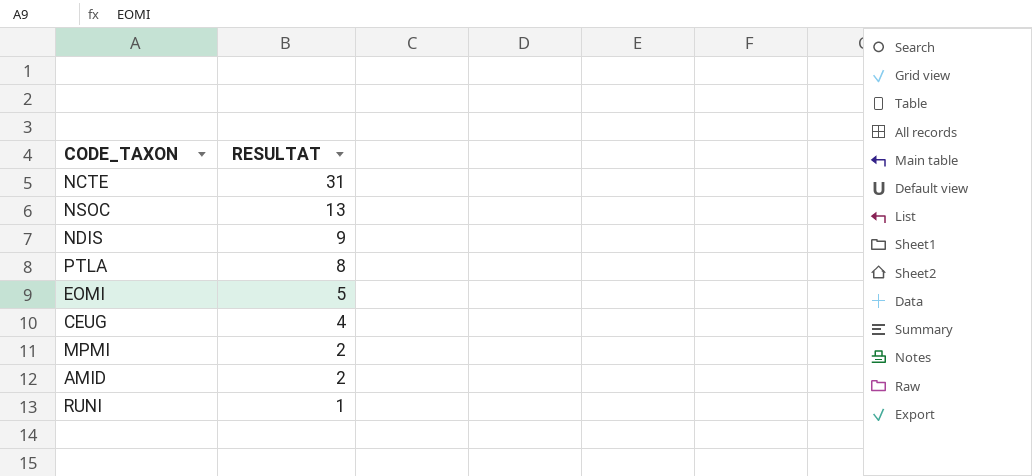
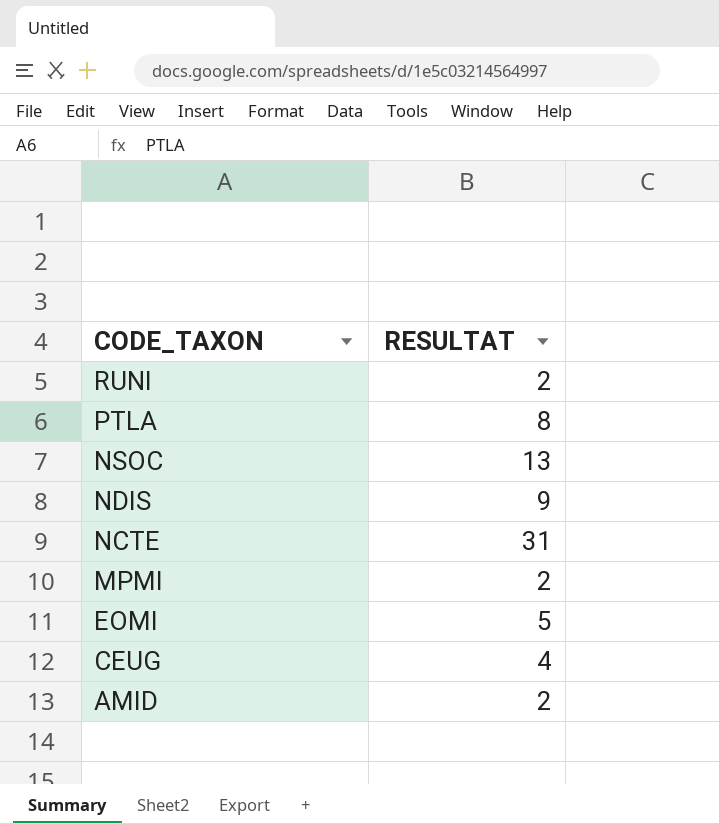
row order: RESULTAT descending -> CODE_TAXON descending
RUNI | RESULTAT: 1 -> 2

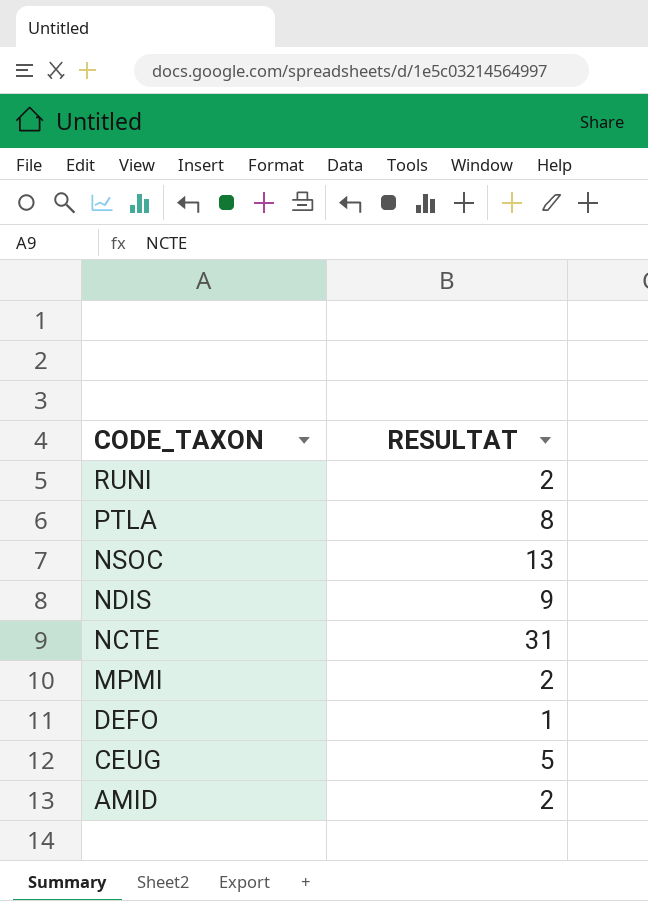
row EOMI: 5 -> none
row DEFO: none -> 1
CEUG | RESULTAT: 4 -> 5

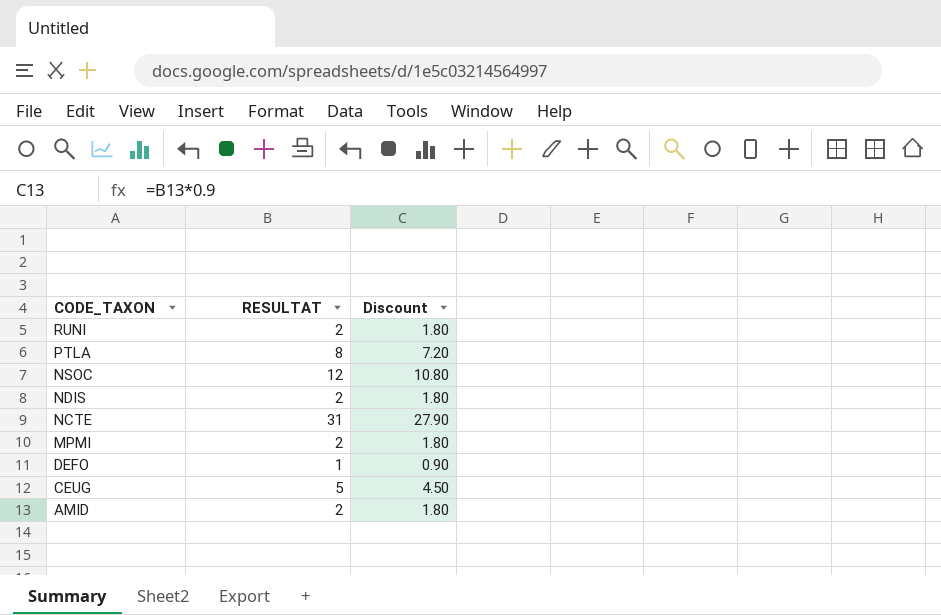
column Discount | formula: none -> [RESULTAT] * 0.9
NSOC | RESULTAT: 13 -> 12
NDIS | RESULTAT: 9 -> 2

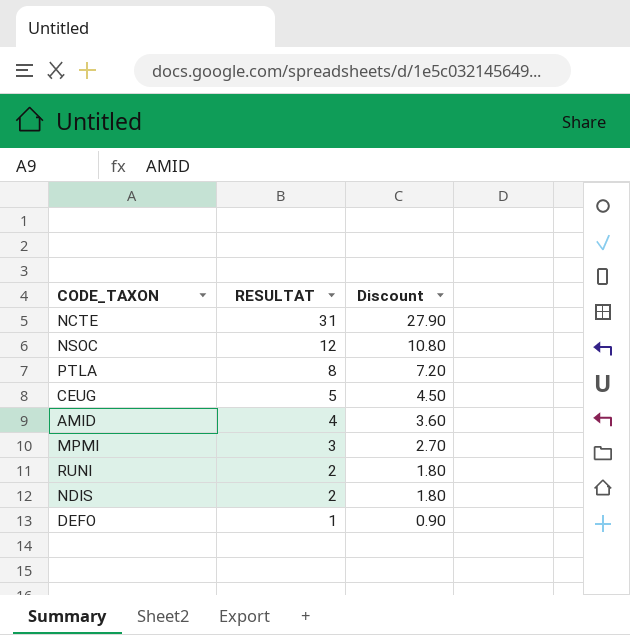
row order: CODE_TAXON descending -> RESULTAT descending
AMID | RESULTAT: 2 -> 4
AMID | Discount: 1.80 -> 3.60
MPMI | RESULTAT: 2 -> 3
MPMI | Discount: 1.80 -> 2.70

